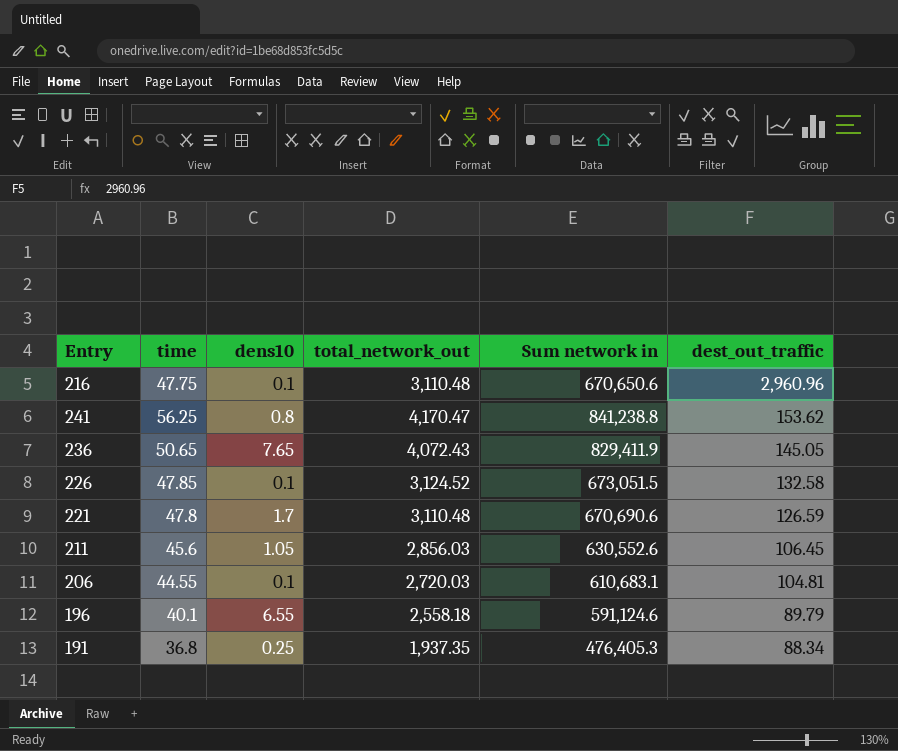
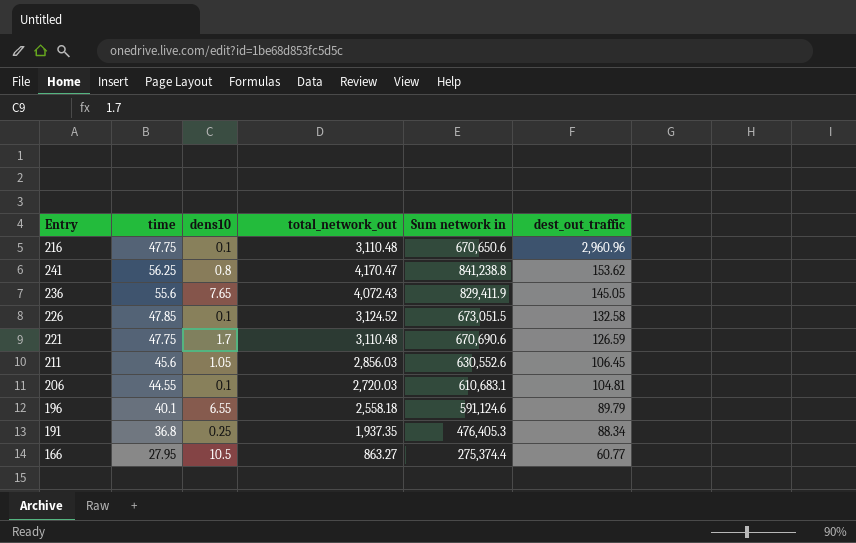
236 | time: 50.65 -> 55.6
221 | time: 47.8 -> 47.75
row 166: none -> 27.95 | 10.5 | 863.27 | 275,374.4 | 60.77

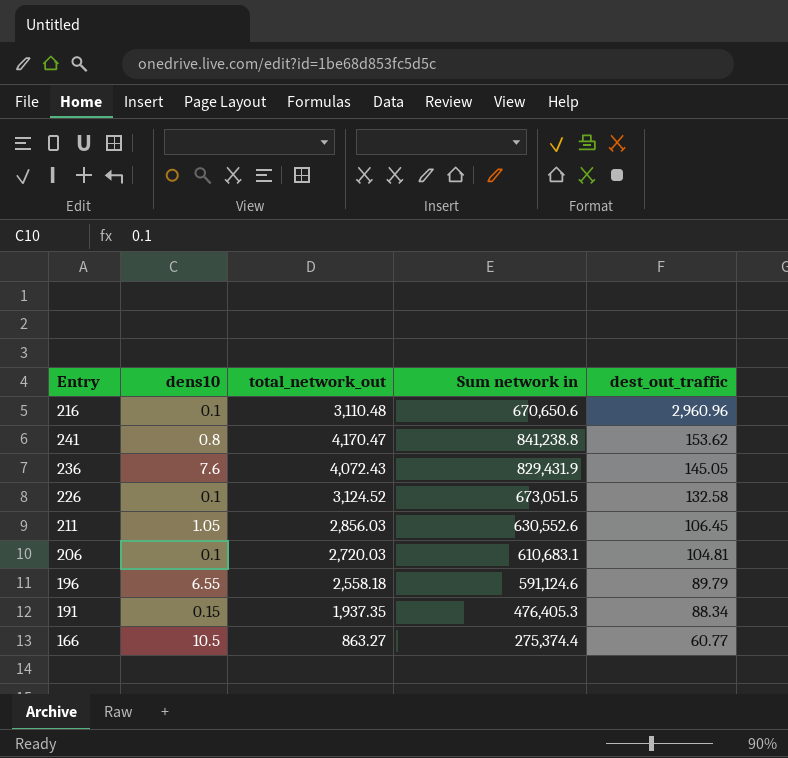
column time | position: 2 -> none
row 221: 47.75 | 1.7 | 3,110.48 | 670,690.6 | 126.59 -> none
236 | dens10: 7.65 -> 7.6
236 | Sum network in: 829,411.9 -> 829,431.9
191 | dens10: 0.25 -> 0.15

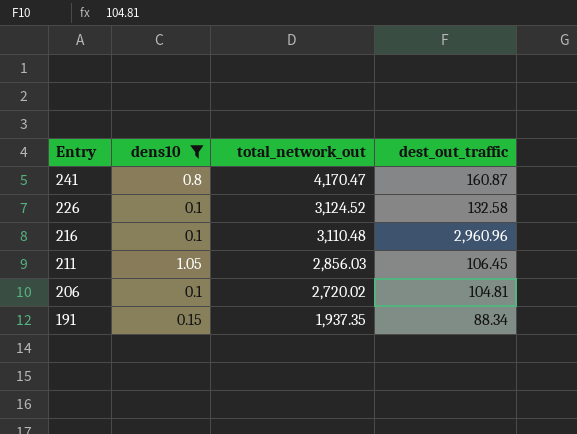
filter: none -> dens10 <= 1.05
row order: dest_out_traffic descending -> Entry descending
column Sum network in | position: 4 -> none
241 | dest_out_traffic: 153.62 -> 160.87
206 | total_network_out: 2,720.03 -> 2,720.02

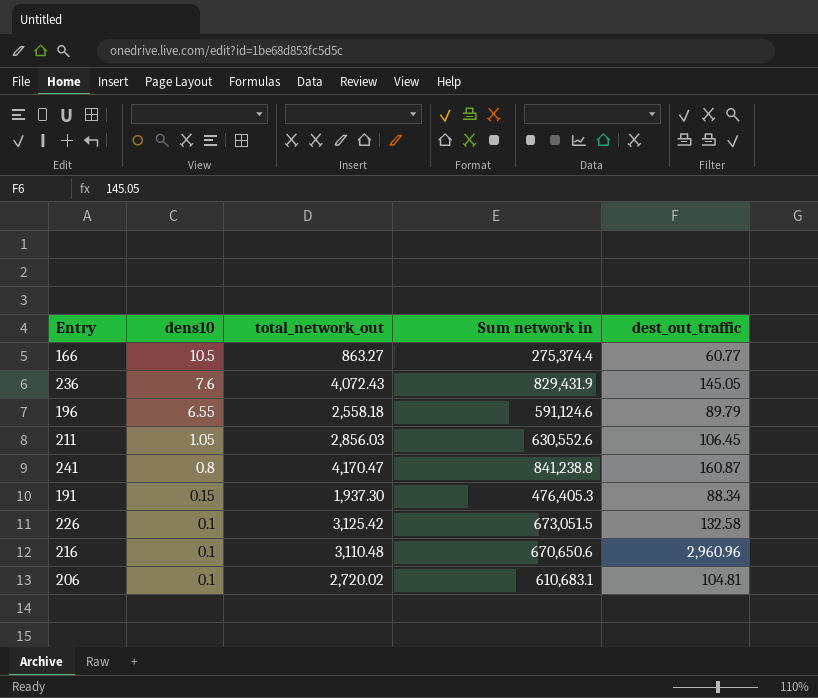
filter: dens10 <= 1.05 -> none
row order: Entry descending -> dens10 descending
column Sum network in | position: none -> 4
191 | total_network_out: 1,937.35 -> 1,937.30
226 | total_network_out: 3,124.52 -> 3,125.42

